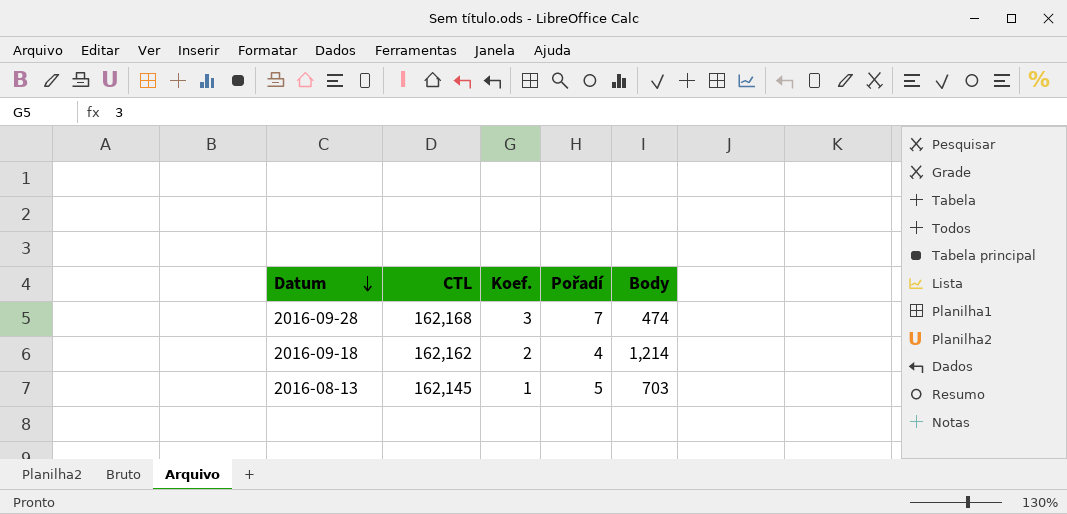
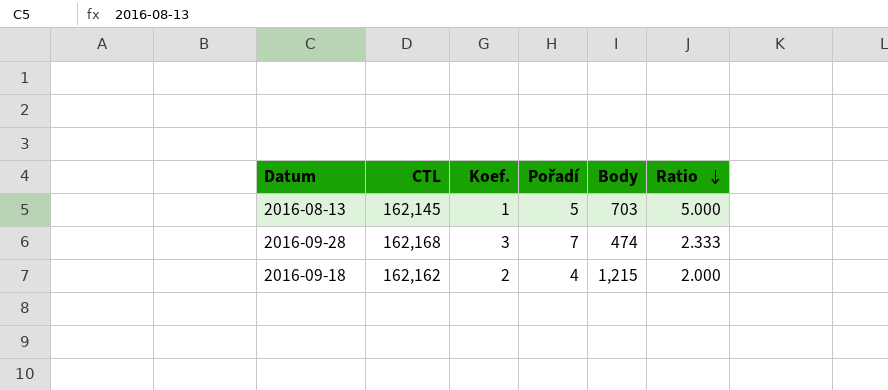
row order: Datum descending -> Ratio descending
column Ratio | formula: none -> [Pořadí] / [Koef.]
2016-09-18 | Body: 1,214 -> 1,215

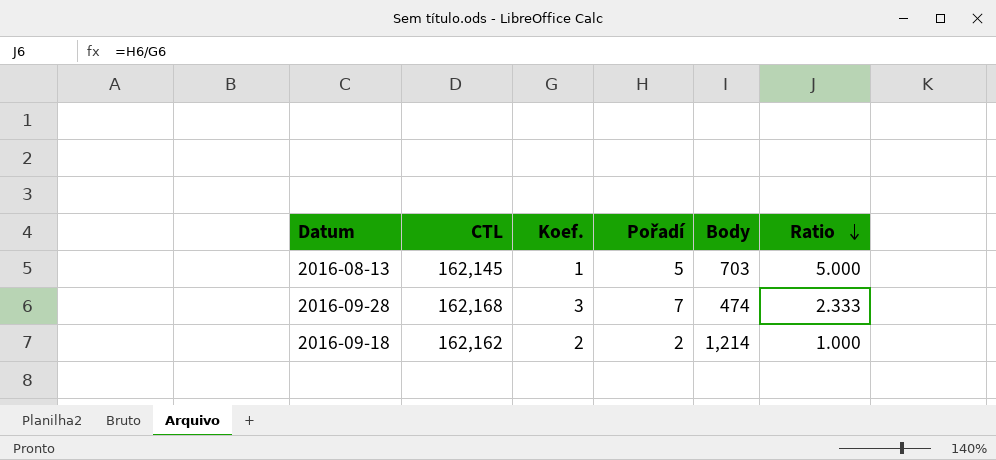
2016-09-18 | Pořadí: 4 -> 2
2016-09-18 | Body: 1,215 -> 1,214
2016-09-18 | Ratio: 2.000 -> 1.000

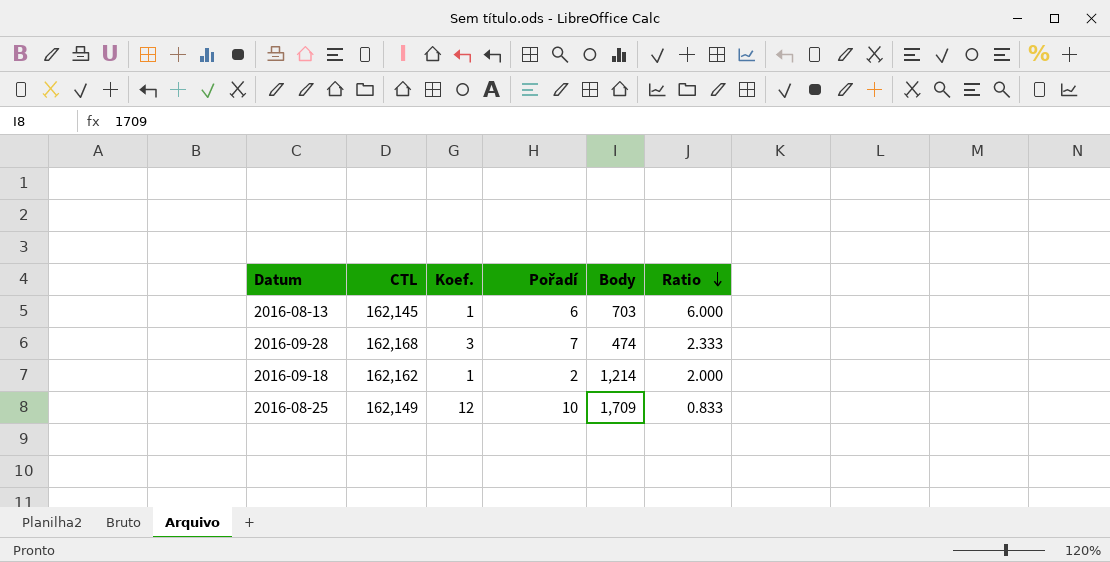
2016-08-13 | Pořadí: 5 -> 6
2016-08-13 | Ratio: 5.000 -> 6.000
2016-09-18 | Koef.: 2 -> 1
2016-09-18 | Ratio: 1.000 -> 2.000
row 2016-08-25: none -> 162,149 | 12 | 10 | 1,709 | 0.833

